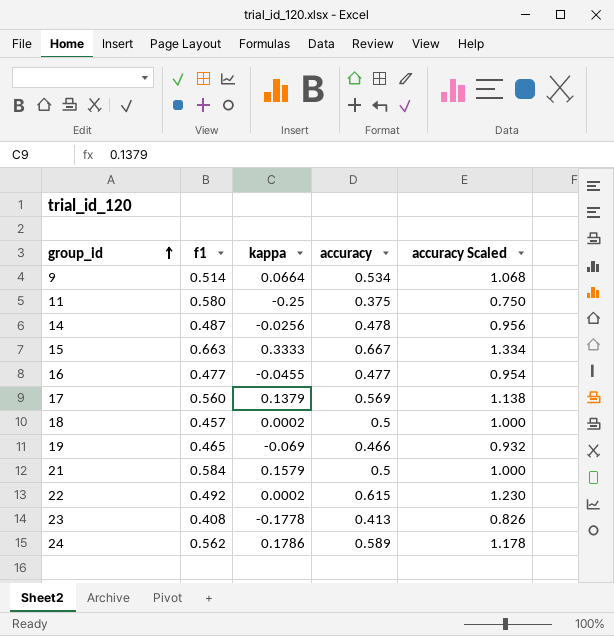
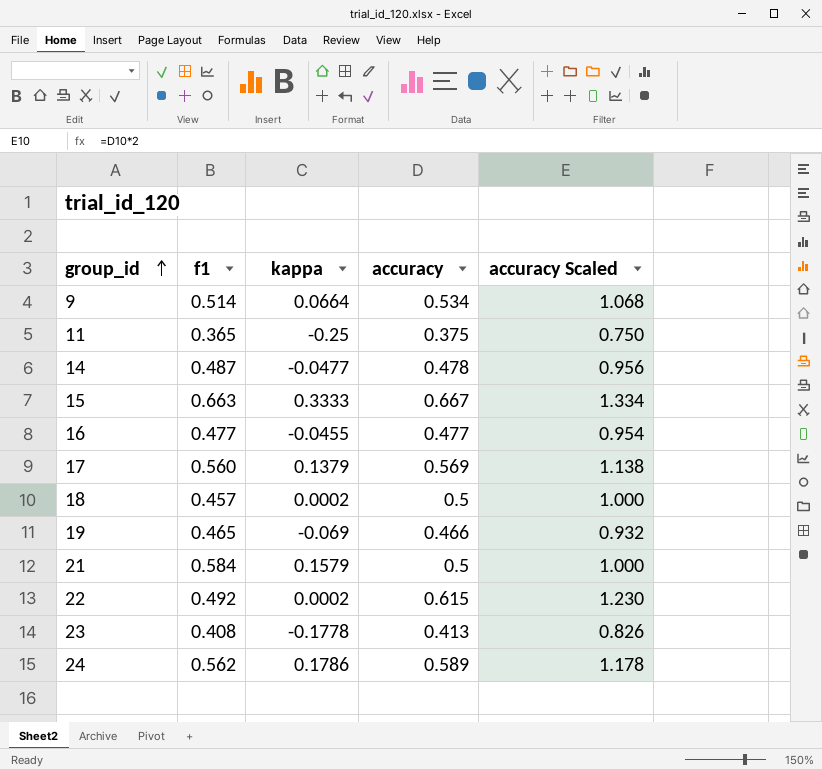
11 | f1: 0.580 -> 0.365
14 | kappa: -0.0256 -> -0.0477

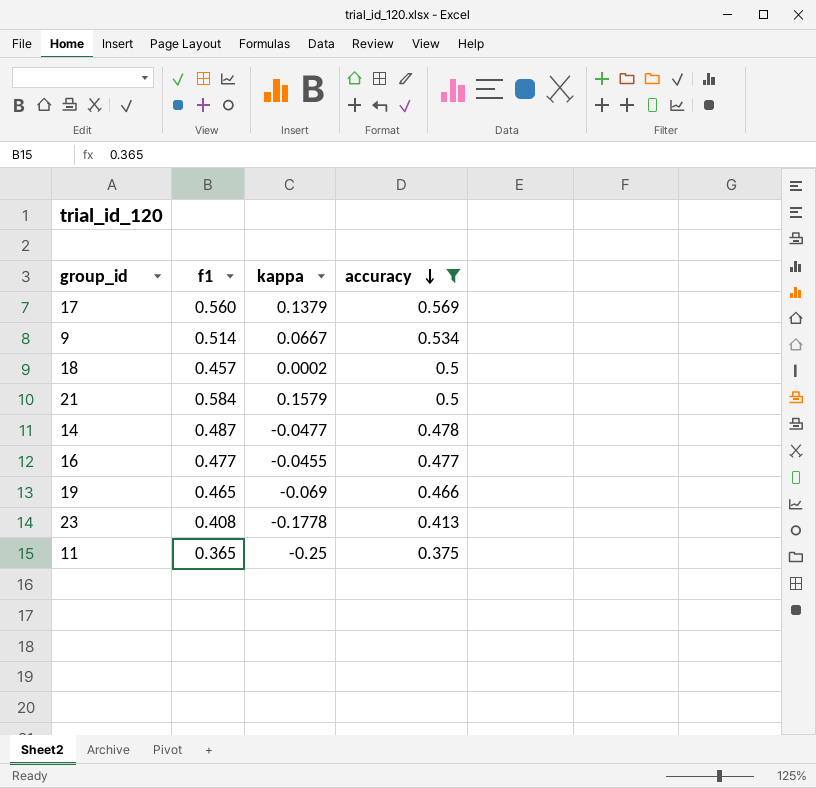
filter: none -> accuracy <= 0.569
row order: group_id ascending -> accuracy descending
column accuracy Scaled | formula: [accuracy] * 2 -> none
9 | kappa: 0.0664 -> 0.0667

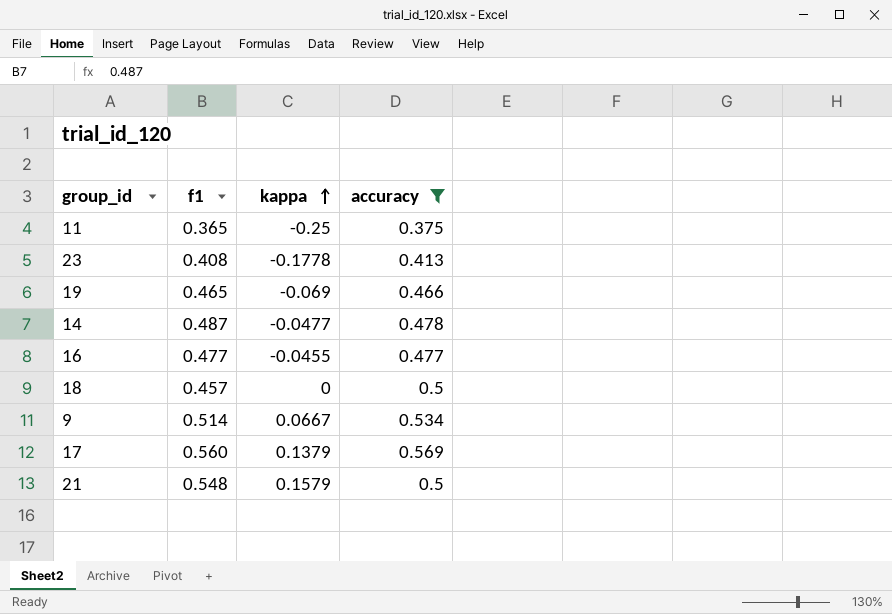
row order: accuracy descending -> kappa ascending
18 | kappa: 0.0002 -> 0
21 | f1: 0.584 -> 0.548

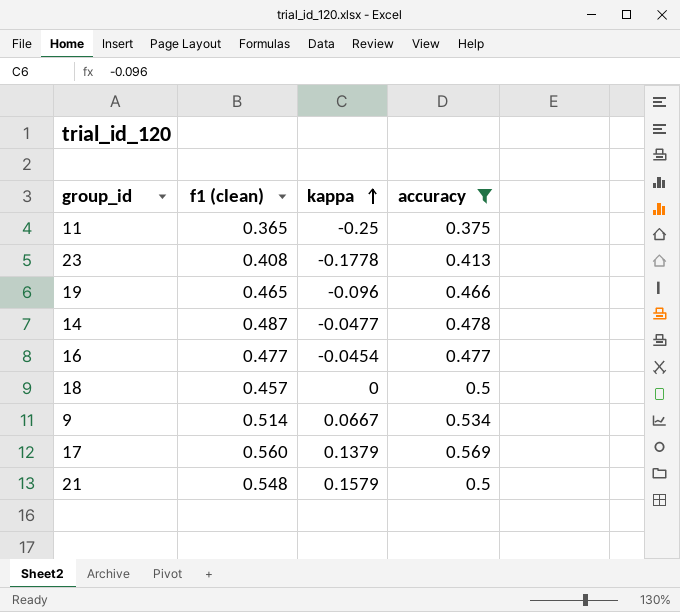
column name: f1 -> f1 (clean)
19 | kappa: -0.069 -> -0.096
16 | kappa: -0.0455 -> -0.0454

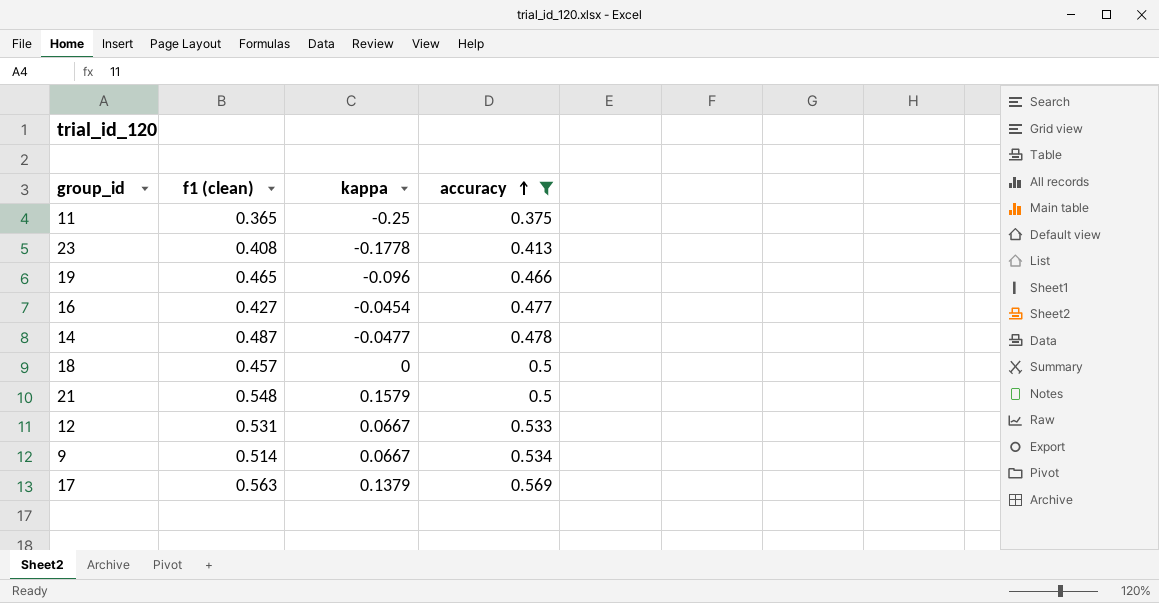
row order: kappa ascending -> accuracy ascending
16 | f1 (clean): 0.477 -> 0.427
row 12: none -> 0.531 | 0.0667 | 0.533
17 | f1 (clean): 0.560 -> 0.563

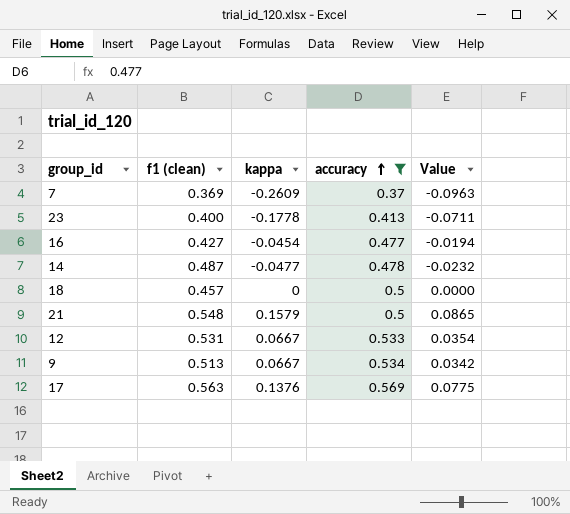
column Value | formula: none -> [f1 (clean)] * [kappa]
row 11: 0.365 | -0.25 | 0.375 -> none
row 19: 0.465 | -0.096 | 0.466 -> none
row 7: none -> 0.369 | -0.2609 | 0.37 | -0.0963
23 | f1 (clean): 0.408 -> 0.400
9 | f1 (clean): 0.514 -> 0.513
17 | kappa: 0.1379 -> 0.1376

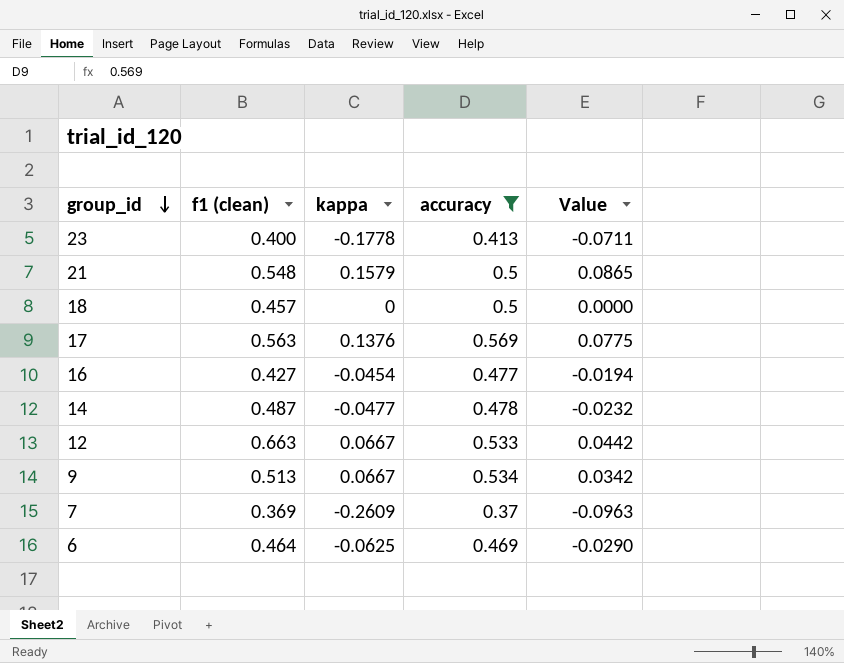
row order: accuracy ascending -> group_id descending
12 | f1 (clean): 0.531 -> 0.663
12 | Value: 0.0354 -> 0.0442
row 6: none -> 0.464 | -0.0625 | 0.469 | -0.0290

